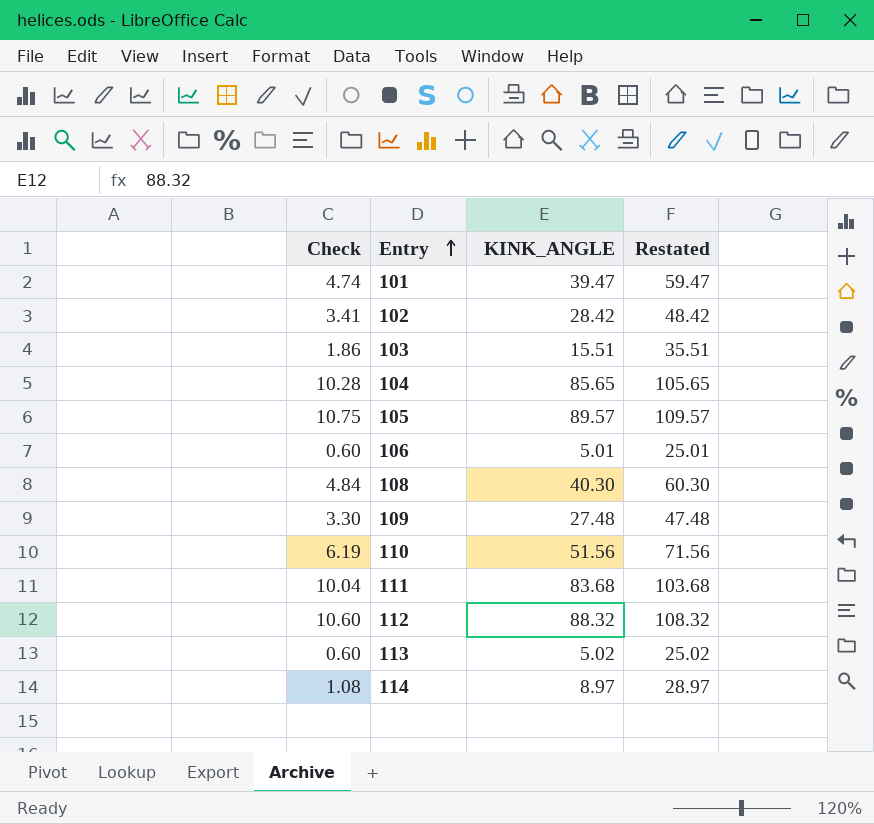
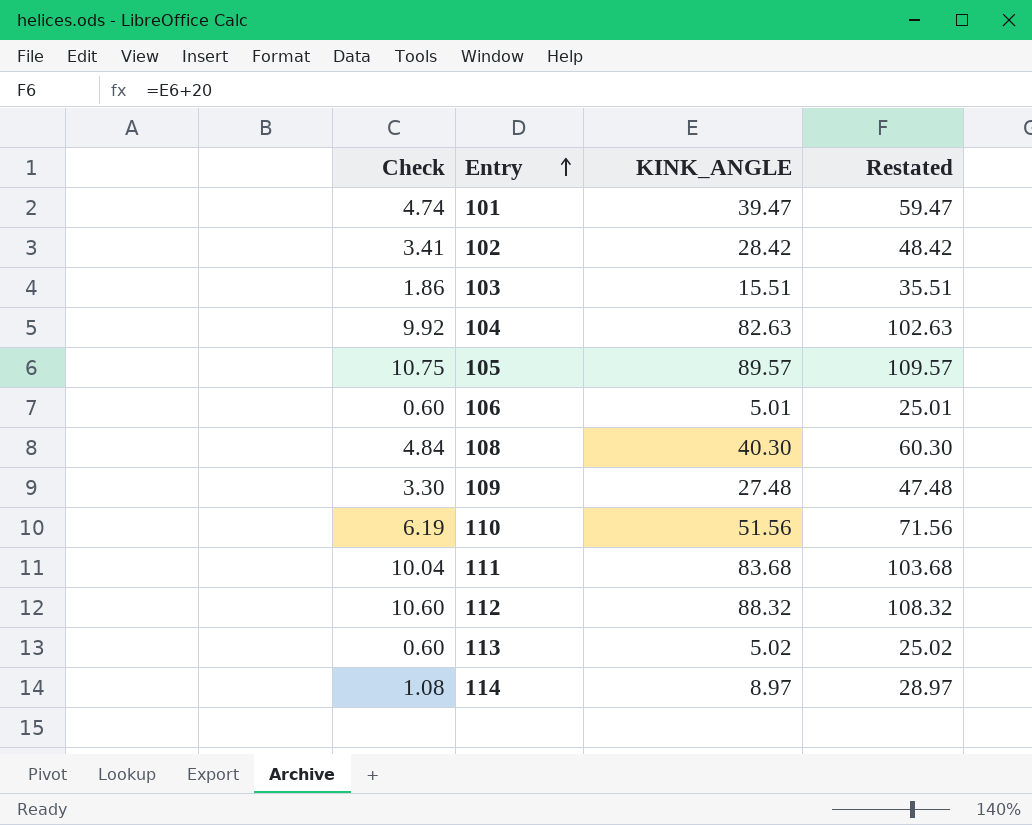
104 | Check: 10.28 -> 9.92
104 | KINK_ANGLE: 85.65 -> 82.63
104 | Restated: 105.65 -> 102.63

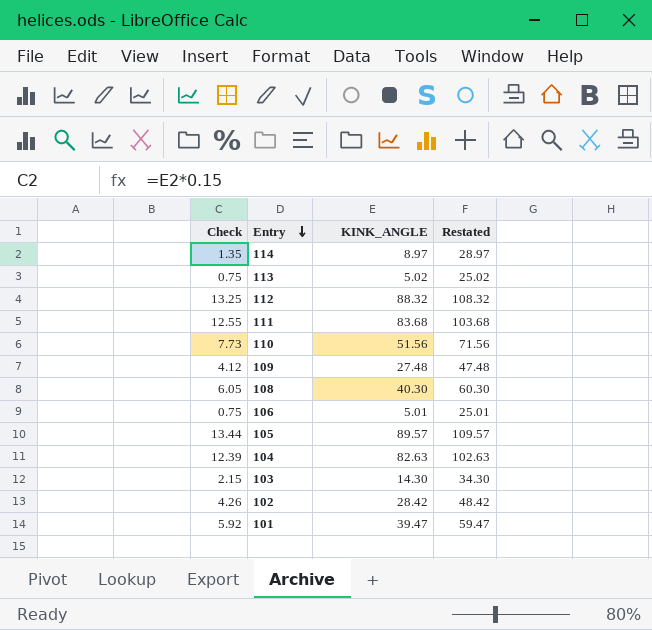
row order: Entry ascending -> Entry descending
column Check | formula: [KINK_ANGLE] * 0.12 -> [KINK_ANGLE] * 0.15
103 | KINK_ANGLE: 15.51 -> 14.30
103 | Restated: 35.51 -> 34.30

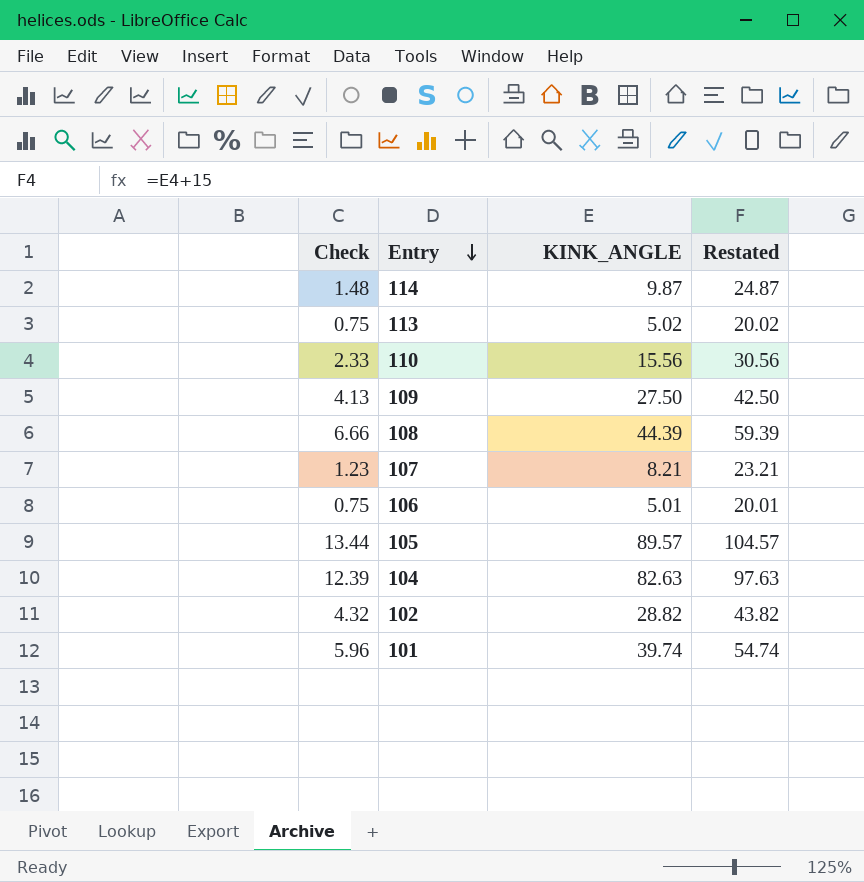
column Restated | formula: [KINK_ANGLE] + 20 -> [KINK_ANGLE] + 15
row 112: 13.25 | 88.32 | 108.32 -> none
row 111: 12.55 | 83.68 | 103.68 -> none
row 103: 2.15 | 14.30 | 34.30 -> none
114 | Check: 1.35 -> 1.48
114 | KINK_ANGLE: 8.97 -> 9.87
110 | Check: 7.73 -> 2.33
110 | KINK_ANGLE: 51.56 -> 15.56
109 | Check: 4.12 -> 4.13
109 | KINK_ANGLE: 27.48 -> 27.50
108 | Check: 6.05 -> 6.66
108 | KINK_ANGLE: 40.30 -> 44.39
row 107: none -> 1.23 | 8.21 | 23.21
102 | Check: 4.26 -> 4.32
102 | KINK_ANGLE: 28.42 -> 28.82
101 | Check: 5.92 -> 5.96
101 | KINK_ANGLE: 39.47 -> 39.74

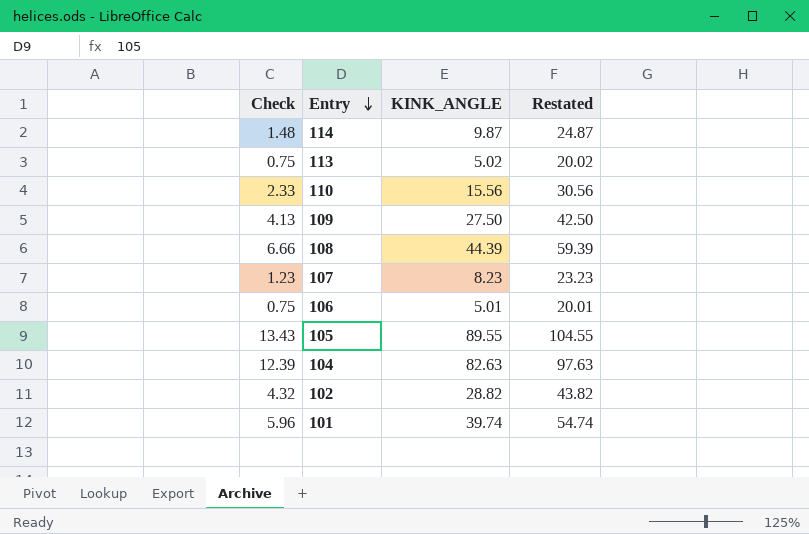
107 | KINK_ANGLE: 8.21 -> 8.23
107 | Restated: 23.21 -> 23.23
105 | Check: 13.44 -> 13.43
105 | KINK_ANGLE: 89.57 -> 89.55
105 | Restated: 104.57 -> 104.55

